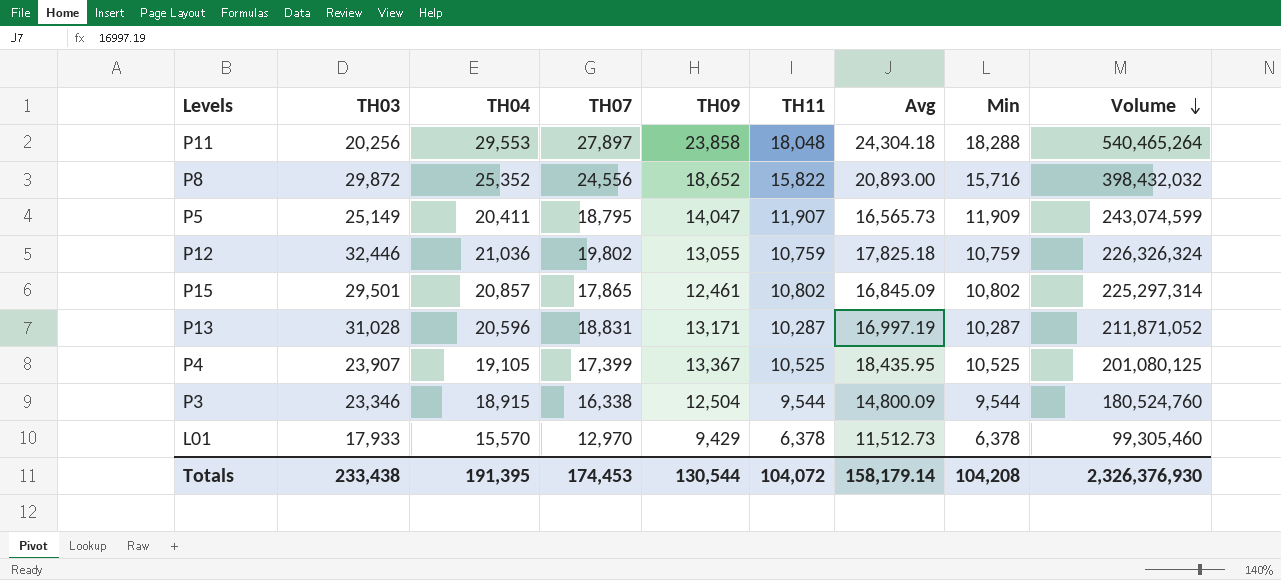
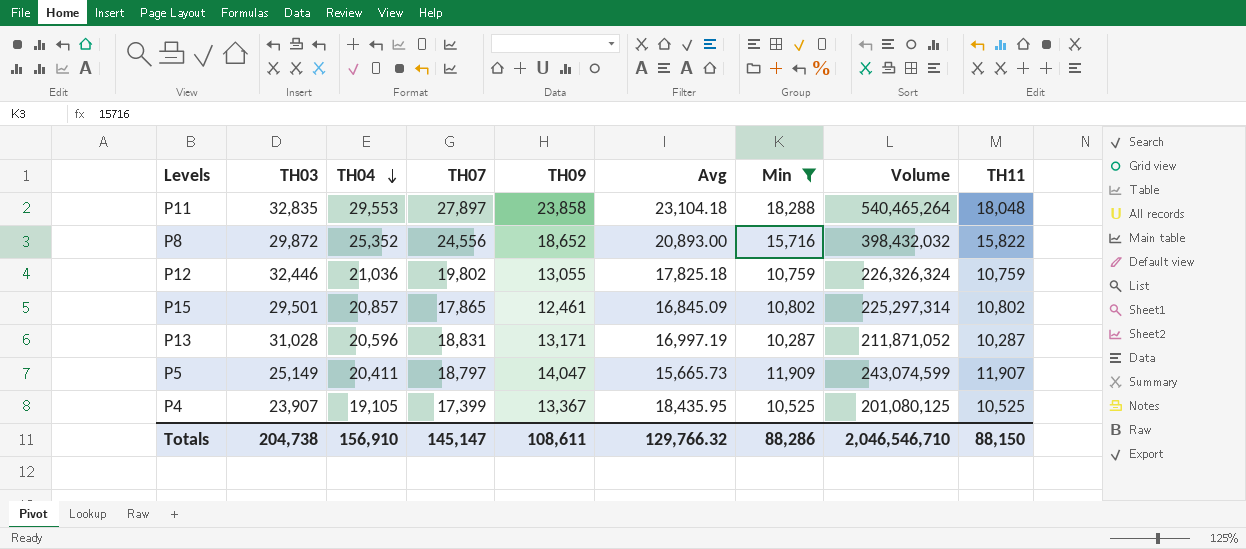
filter: none -> Min >= 10,287
row order: Volume descending -> TH04 descending
column TH11 | position: 6 -> 9
P11 | TH03: 20,256 -> 32,835
P11 | Avg: 24,304.18 -> 23,104.18
P5 | TH07: 18,795 -> 18,797
P5 | Avg: 16,565.73 -> 15,665.73
Totals | TH03: 233,438 -> 204,738
Totals | TH04: 191,395 -> 156,910
Totals | TH07: 174,453 -> 145,147
Totals | TH09: 130,544 -> 108,611
Totals | Avg: 158,179.14 -> 129,766.32
Totals | Min: 104,208 -> 88,286
Totals | Volume: 2,326,376,930 -> 2,046,546,710
Totals | TH11: 104,072 -> 88,150

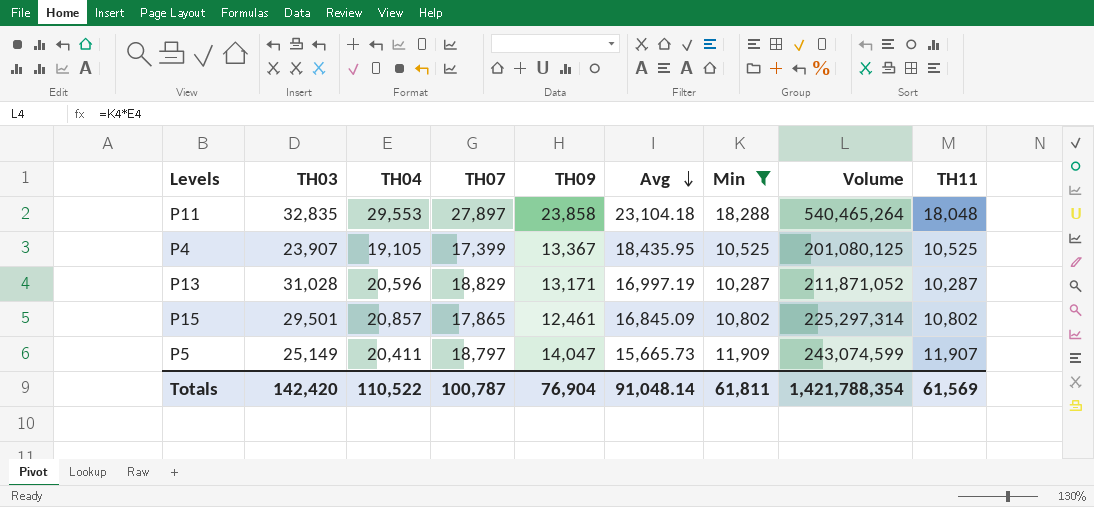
row order: TH04 descending -> Avg descending
row P8: 29,872 | 25,352 | 24,556 | 18,652 | 20,893.00 | 15,716 | 398,432,032 | 15,822 -> none
row P12: 32,446 | 21,036 | 19,802 | 13,055 | 17,825.18 | 10,759 | 226,326,324 | 10,759 -> none
P13 | TH07: 18,831 -> 18,829
Totals | TH03: 204,738 -> 142,420
Totals | TH04: 156,910 -> 110,522
Totals | TH07: 145,147 -> 100,787
Totals | TH09: 108,611 -> 76,904
Totals | Avg: 129,766.32 -> 91,048.14
Totals | Min: 88,286 -> 61,811
Totals | Volume: 2,046,546,710 -> 1,421,788,354
Totals | TH11: 88,150 -> 61,569

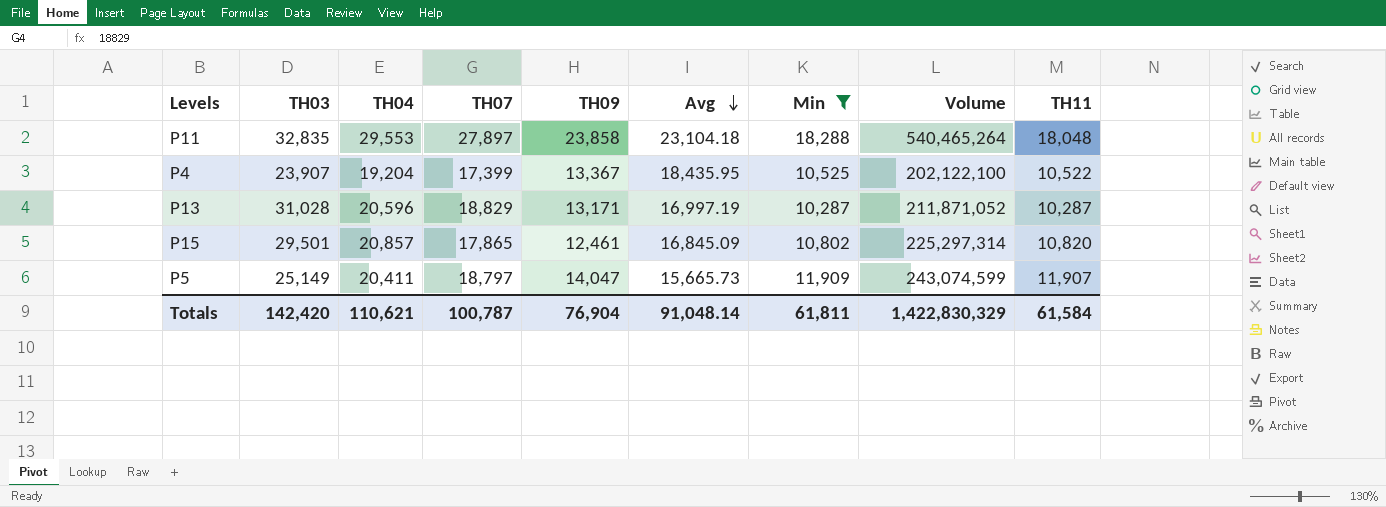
P4 | TH04: 19,105 -> 19,204
P4 | Volume: 201,080,125 -> 202,122,100
P4 | TH11: 10,525 -> 10,522
P15 | TH11: 10,802 -> 10,820
Totals | TH04: 110,522 -> 110,621
Totals | Volume: 1,421,788,354 -> 1,422,830,329
Totals | TH11: 61,569 -> 61,584

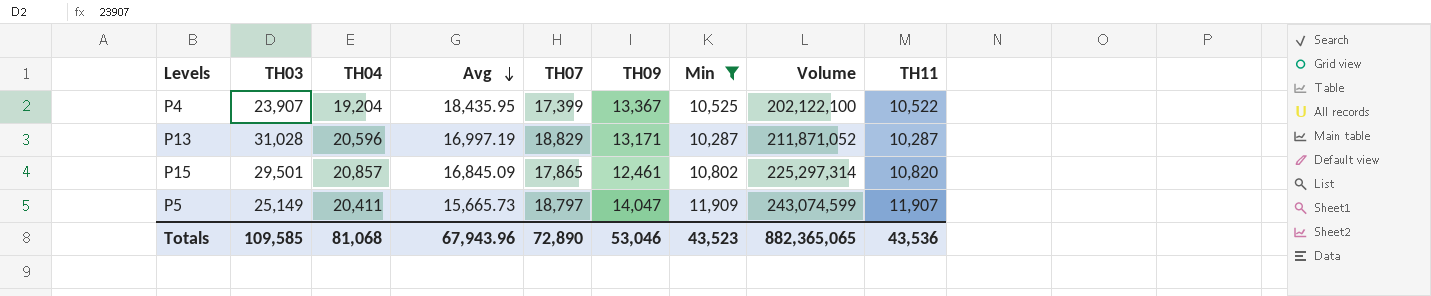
column Avg | position: 6 -> 4
row P11: 32,835 | 29,553 | 27,897 | 23,858 | 23,104.18 | 18,288 | 540,465,264 | 18,048 -> none
Totals | TH03: 142,420 -> 109,585
Totals | TH04: 110,621 -> 81,068
Totals | Avg: 91,048.14 -> 67,943.96
Totals | TH07: 100,787 -> 72,890
Totals | TH09: 76,904 -> 53,046
Totals | Min: 61,811 -> 43,523
Totals | Volume: 1,422,830,329 -> 882,365,065
Totals | TH11: 61,584 -> 43,536

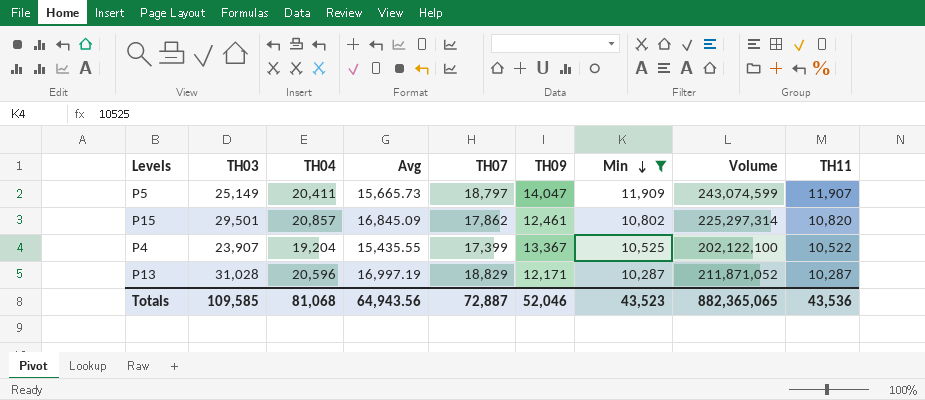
row order: Avg descending -> Min descending
P15 | TH07: 17,865 -> 17,862
P4 | Avg: 18,435.95 -> 15,435.55
P13 | TH09: 13,171 -> 12,171
Totals | Avg: 67,943.96 -> 64,943.56
Totals | TH07: 72,890 -> 72,887
Totals | TH09: 53,046 -> 52,046

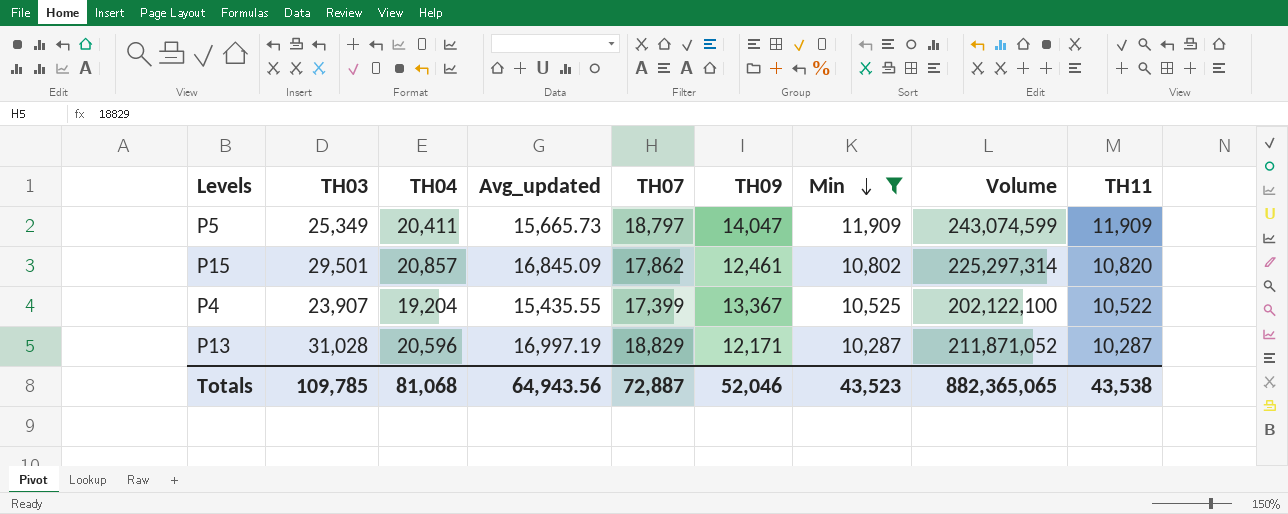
column name: Avg -> Avg_updated
P5 | TH03: 25,149 -> 25,349
P5 | TH11: 11,907 -> 11,909
Totals | TH03: 109,585 -> 109,785
Totals | TH11: 43,536 -> 43,538

